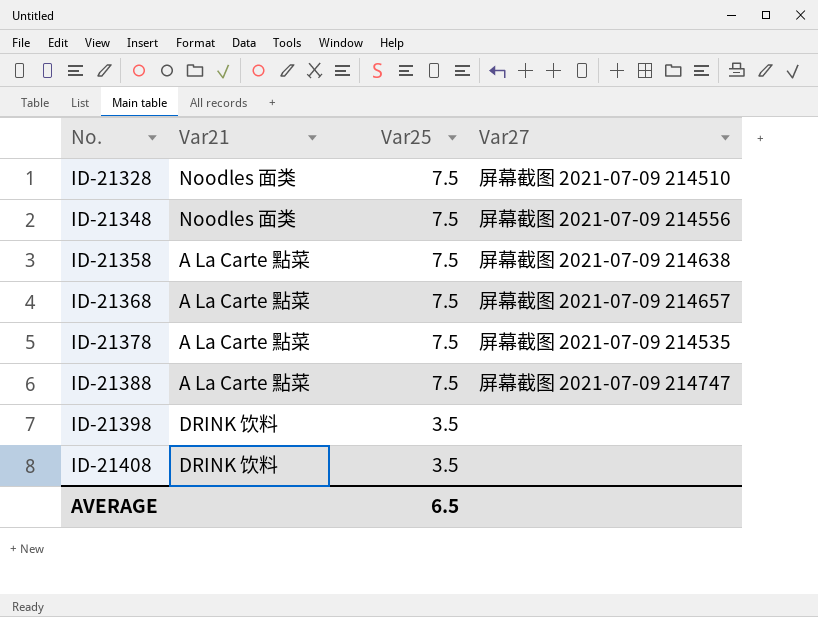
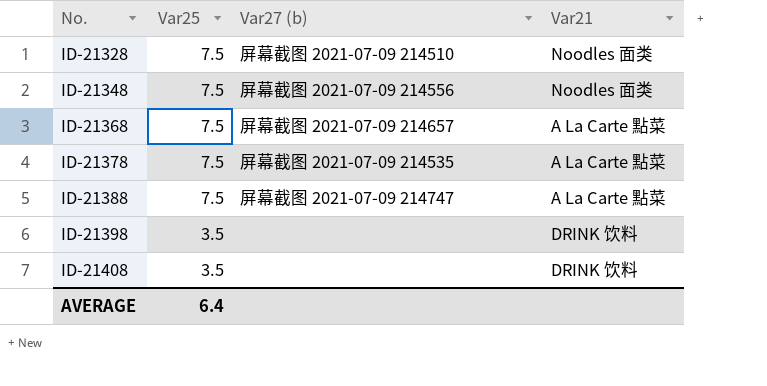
column name: Var27 -> Var27 (b)
column Var21 | position: 2 -> 4
row ID-21358: A La Carte 點菜 | 7.5 | 屏幕截图 2021-07-09 214638 -> none
AVERAGE | Var25: 6.5 -> 6.4

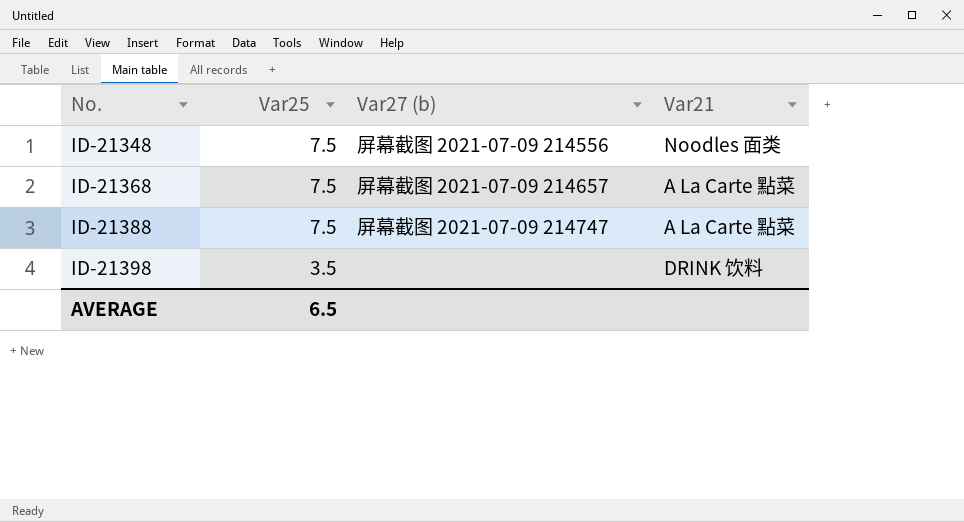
row ID-21328: 7.5 | 屏幕截图 2021-07-09 214510 | Noodles 面类 -> none
row ID-21378: 7.5 | 屏幕截图 2021-07-09 214535 | A La Carte 點菜 -> none
row ID-21408: 3.5 | none | DRINK 饮料 -> none
AVERAGE | Var25: 6.4 -> 6.5

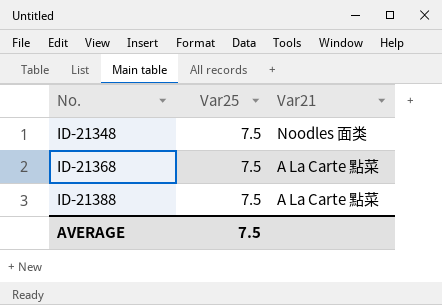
column Var27 (b) | position: 3 -> none
row ID-21398: 3.5 | none | DRINK 饮料 -> none
AVERAGE | Var25: 6.5 -> 7.5

